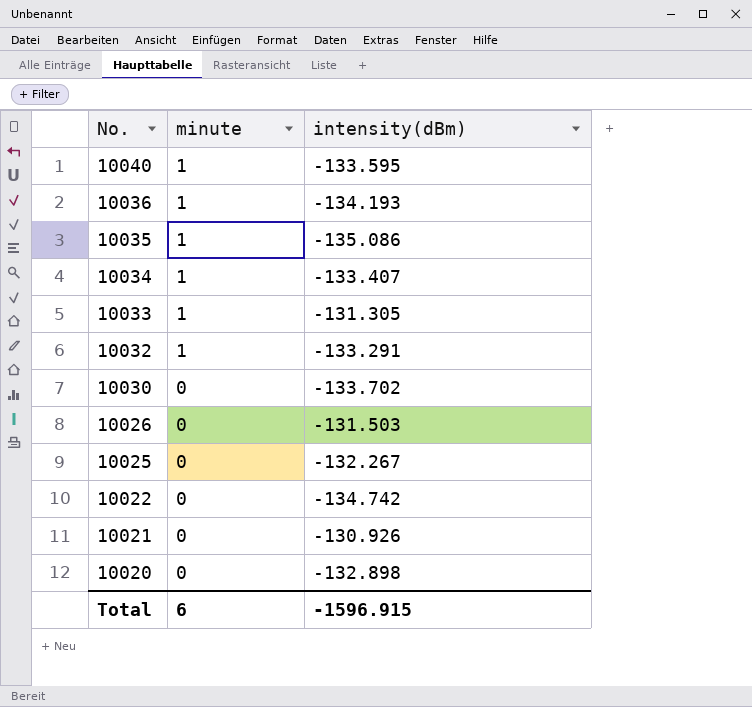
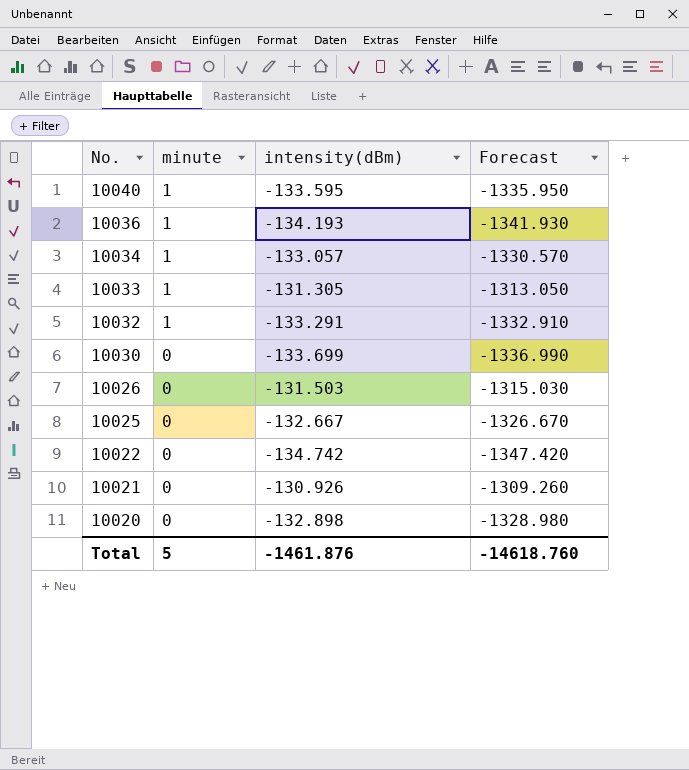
column Forecast | formula: none -> [intensity(dBm)] * 10
row 10035: 1 | -135.086 -> none
10034 | intensity(dBm): -133.407 -> -133.057
10030 | intensity(dBm): -133.702 -> -133.699
10025 | intensity(dBm): -132.267 -> -132.667
Total | minute: 6 -> 5
Total | intensity(dBm): -1596.915 -> -1461.876

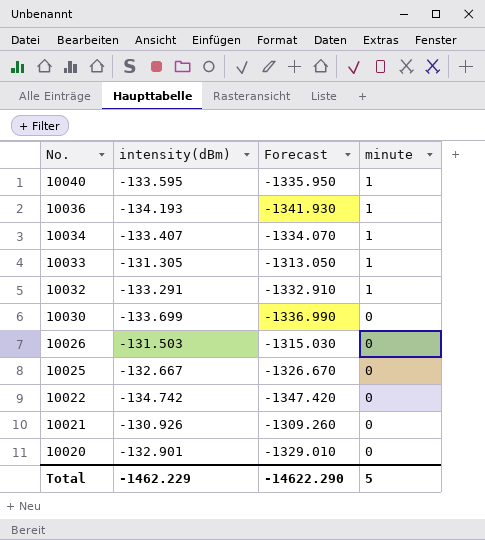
column minute | position: 2 -> 4
10034 | intensity(dBm): -133.057 -> -133.407
10034 | Forecast: -1330.570 -> -1334.070
10020 | intensity(dBm): -132.898 -> -132.901
10020 | Forecast: -1328.980 -> -1329.010
Total | intensity(dBm): -1461.876 -> -1462.229
Total | Forecast: -14618.760 -> -14622.290

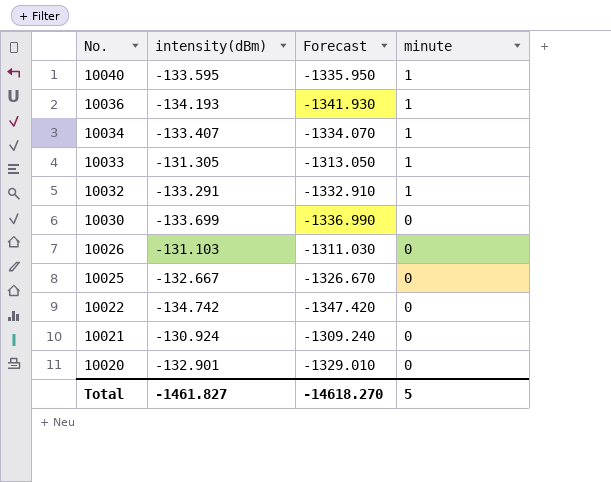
10026 | intensity(dBm): -131.503 -> -131.103
10026 | Forecast: -1315.030 -> -1311.030
10021 | intensity(dBm): -130.926 -> -130.924
10021 | Forecast: -1309.260 -> -1309.240
Total | intensity(dBm): -1462.229 -> -1461.827
Total | Forecast: -14622.290 -> -14618.270

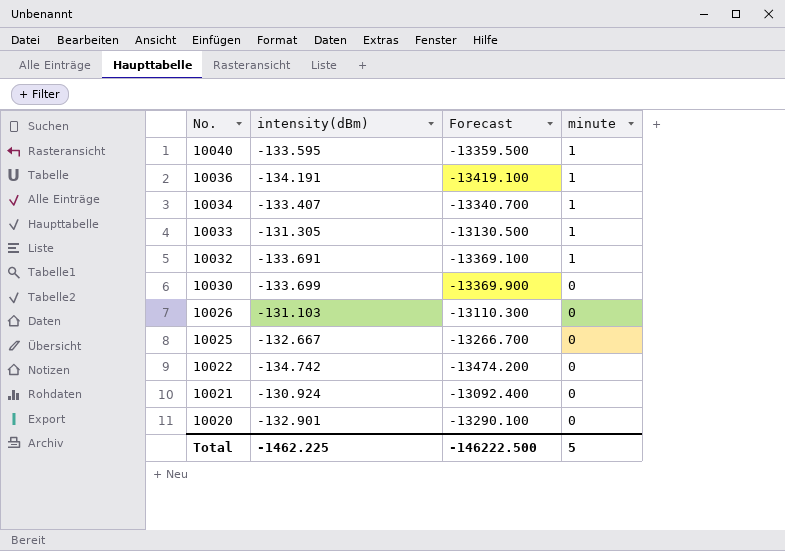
column Forecast | formula: [intensity(dBm)] * 10 -> [intensity(dBm)] * 100
10036 | intensity(dBm): -134.193 -> -134.191
10032 | intensity(dBm): -133.291 -> -133.691
Total | intensity(dBm): -1461.827 -> -1462.225
Total | Forecast: -14618.270 -> -146222.500

